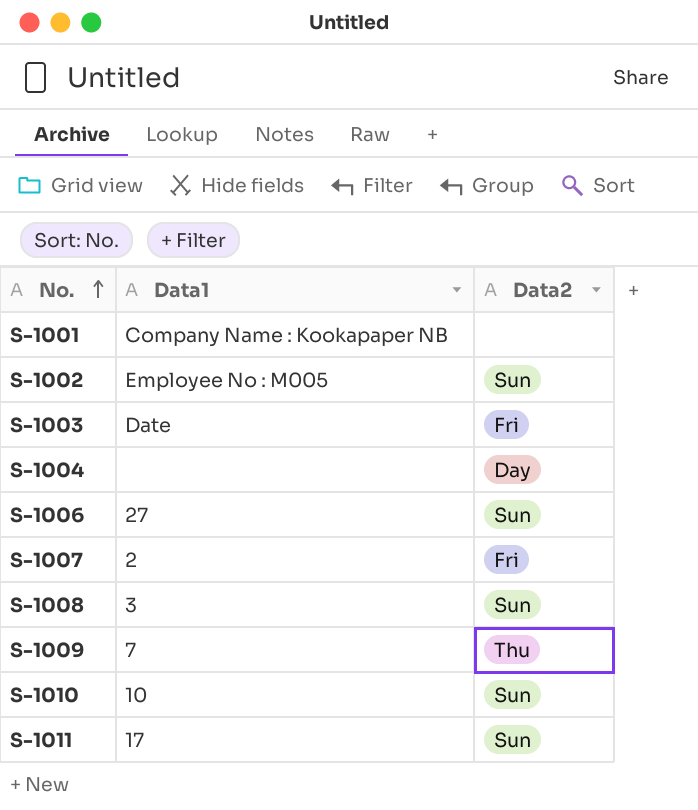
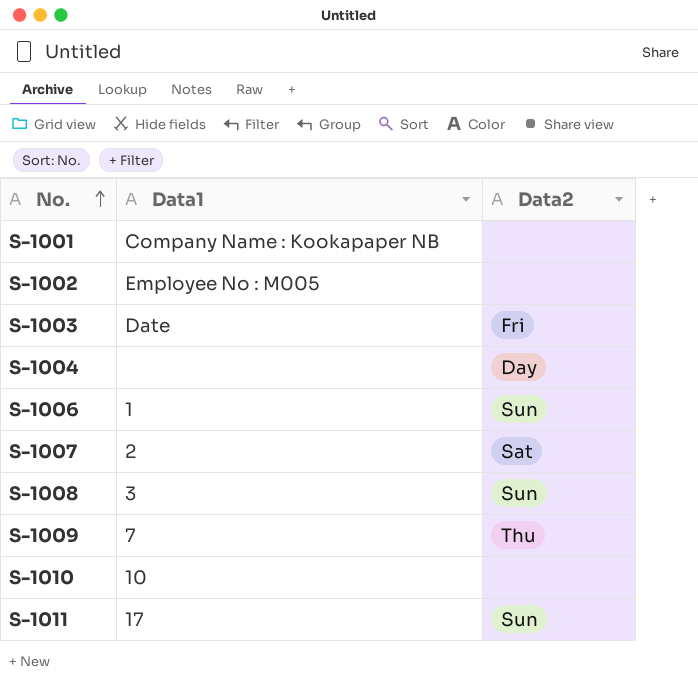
S-1002 | Data2: Sun -> none
S-1006 | Data1: 27 -> 1
S-1007 | Data2: Fri -> Sat
S-1010 | Data2: Sun -> none

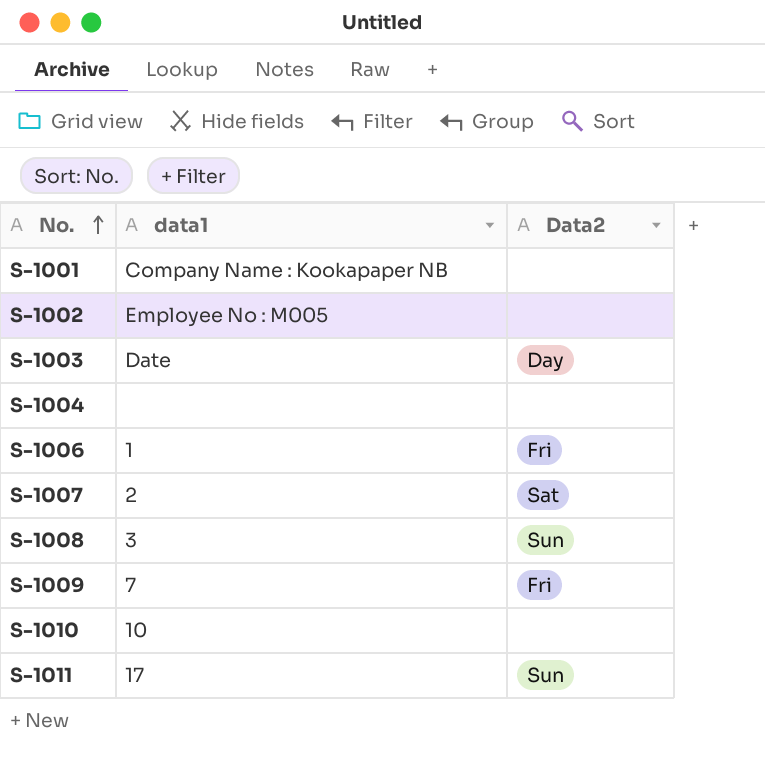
column name: Data1 -> data1
S-1003 | Data2: Fri -> Day
S-1004 | Data2: Day -> none
S-1006 | Data2: Sun -> Fri
S-1009 | Data2: Thu -> Fri

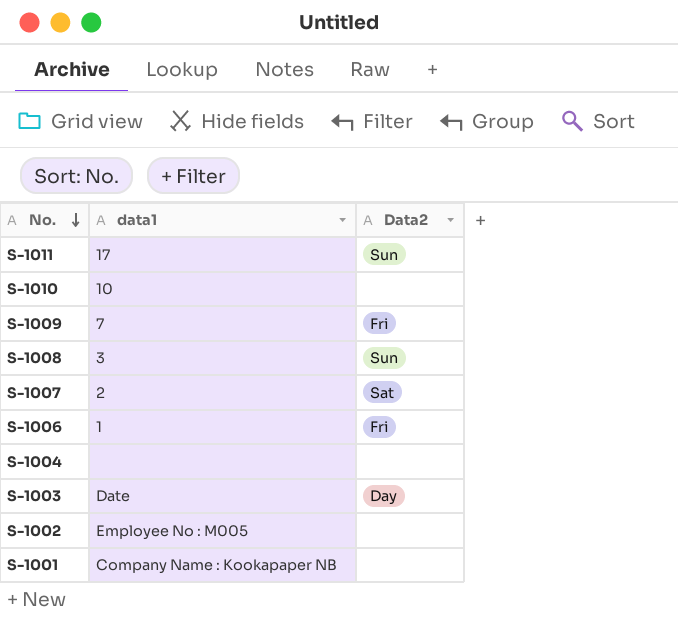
row order: No. ascending -> No. descending

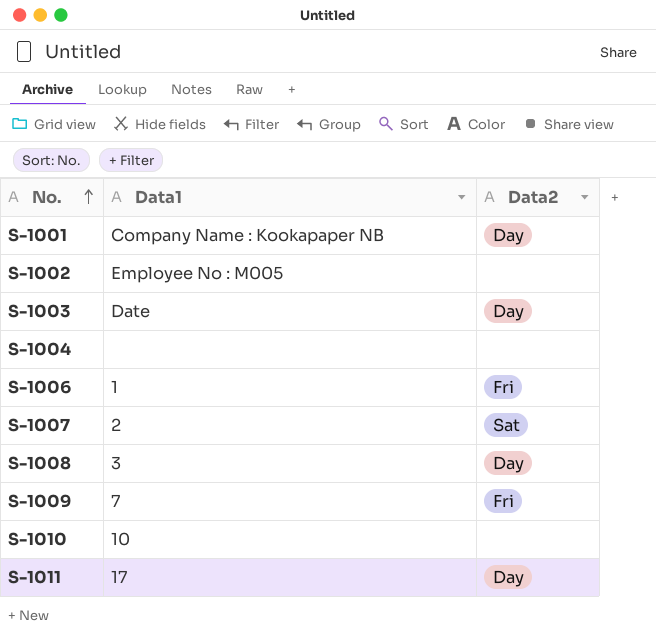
row order: No. descending -> No. ascending
column name: data1 -> Data1
S-1001 | Data2: none -> Day
S-1008 | Data2: Sun -> Day
S-1011 | Data2: Sun -> Day

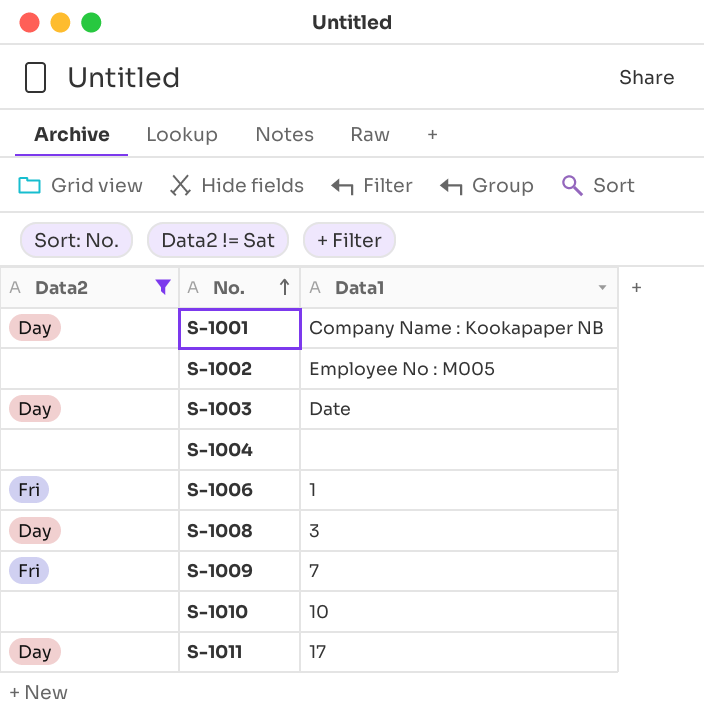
filter: none -> Data2 != Sat
column Data2 | position: 3 -> 1

